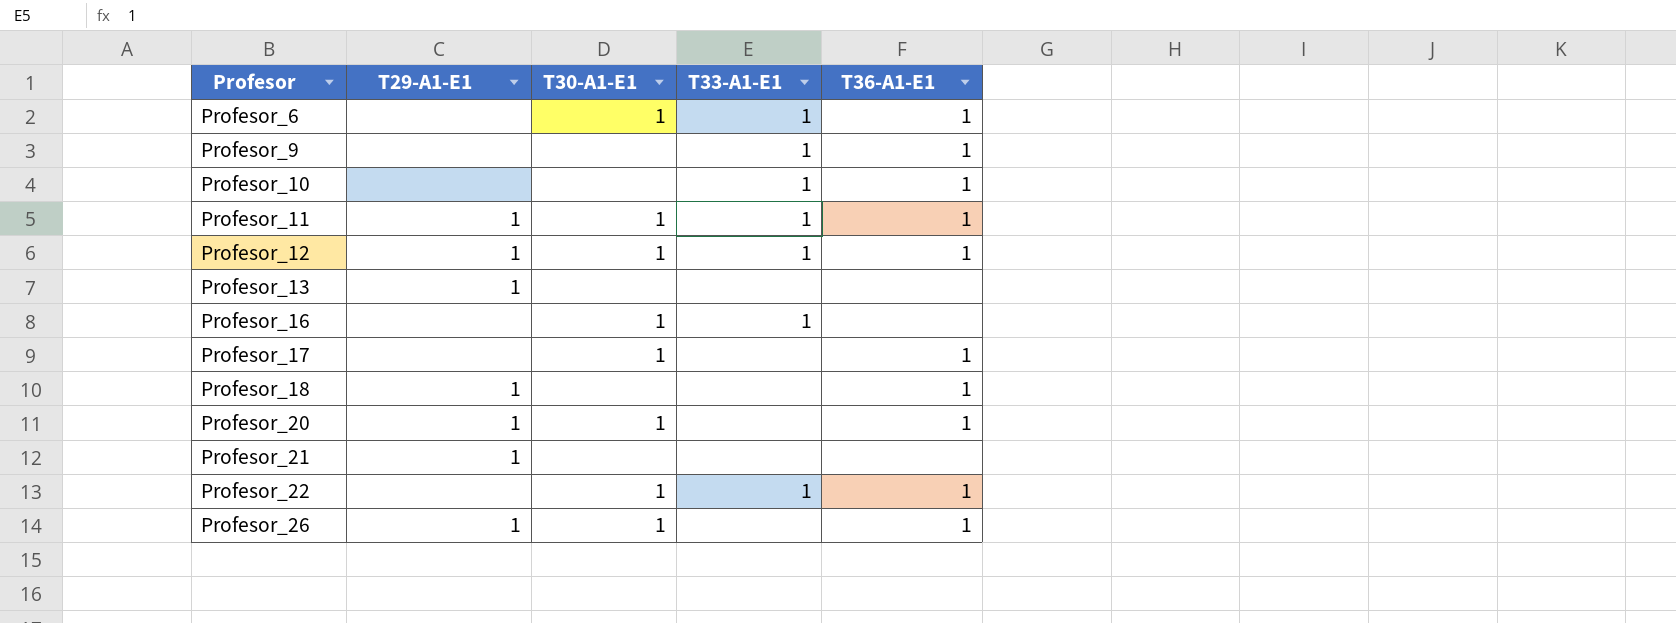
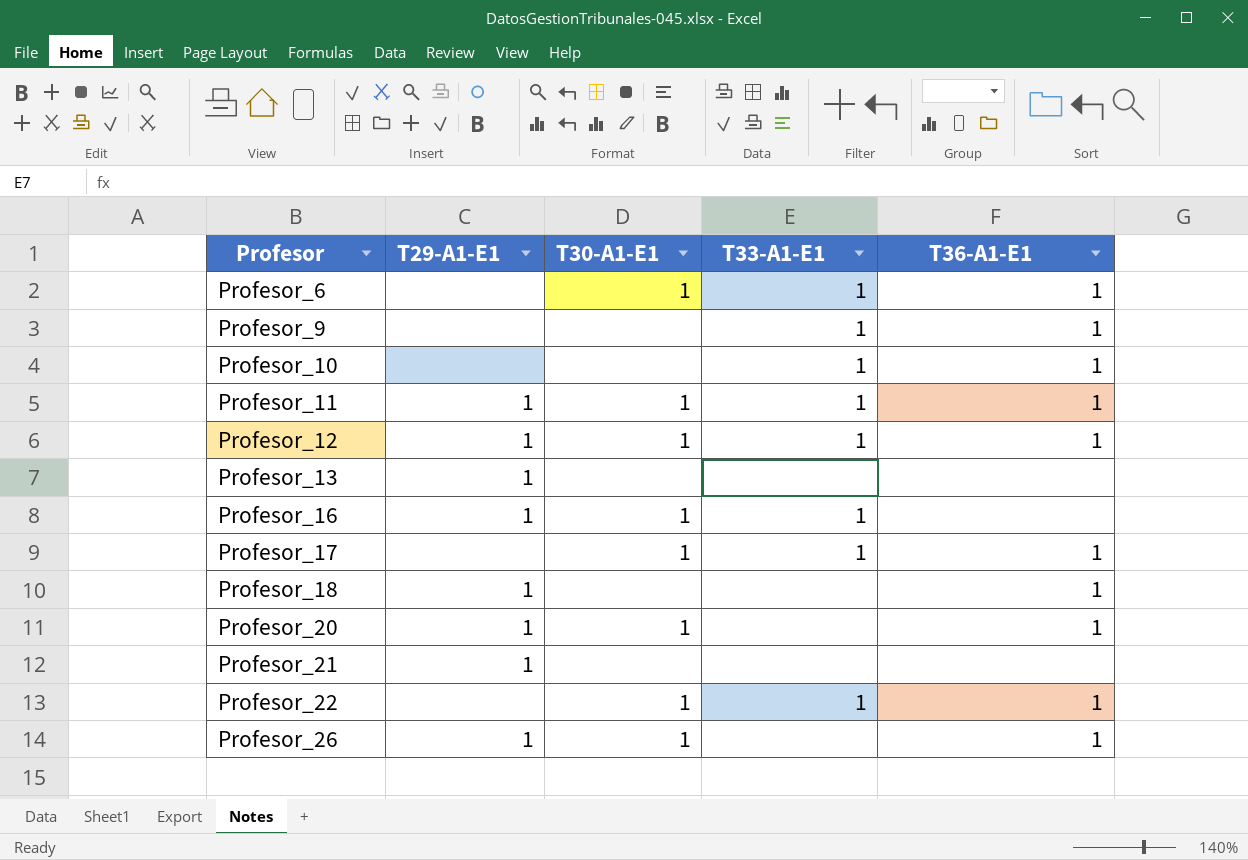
Profesor_16 | T29-A1-E1: none -> 1
Profesor_17 | T33-A1-E1: none -> 1

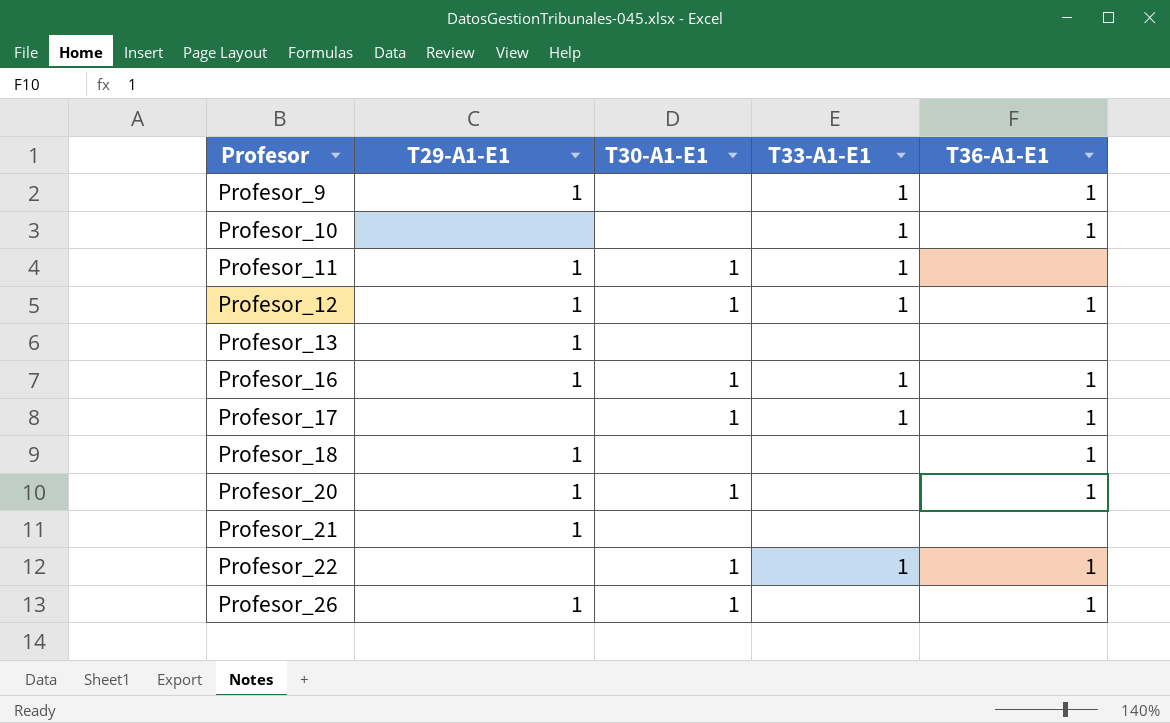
row Profesor_6: none | 1 | 1 | 1 -> none
Profesor_9 | T29-A1-E1: none -> 1
Profesor_11 | T36-A1-E1: 1 -> none
Profesor_16 | T36-A1-E1: none -> 1

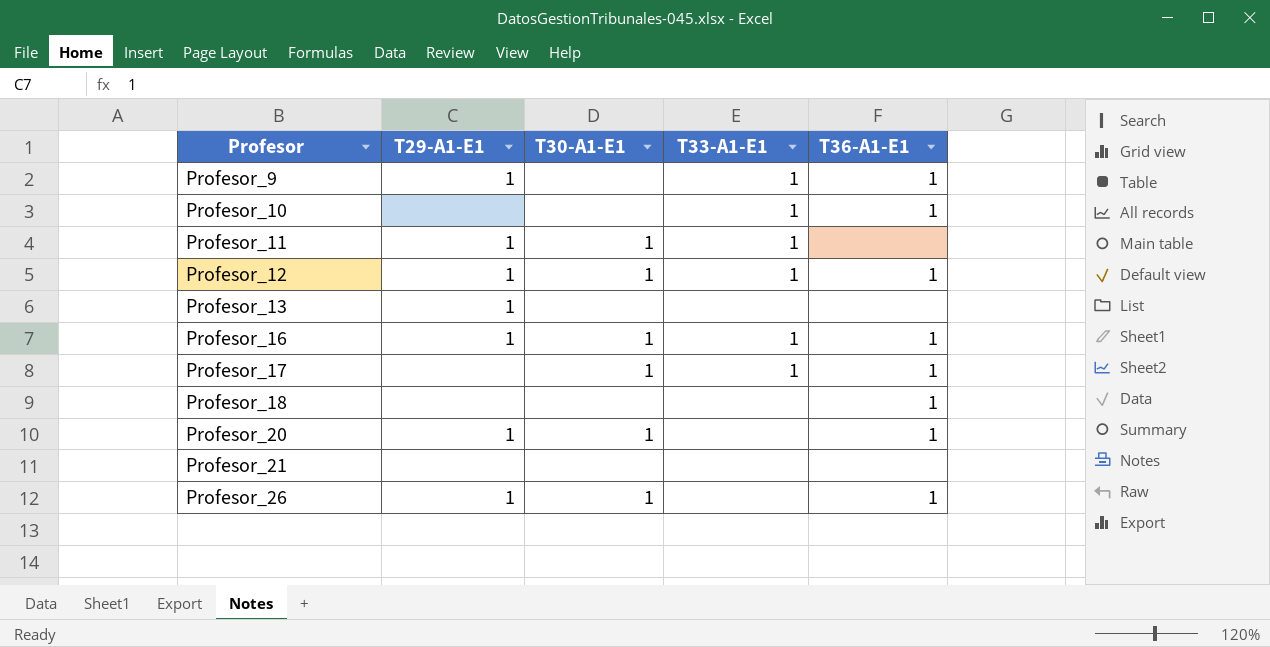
row Profesor_22: none | 1 | 1 | 1 -> none
Profesor_18 | T29-A1-E1: 1 -> none
Profesor_21 | T29-A1-E1: 1 -> none

